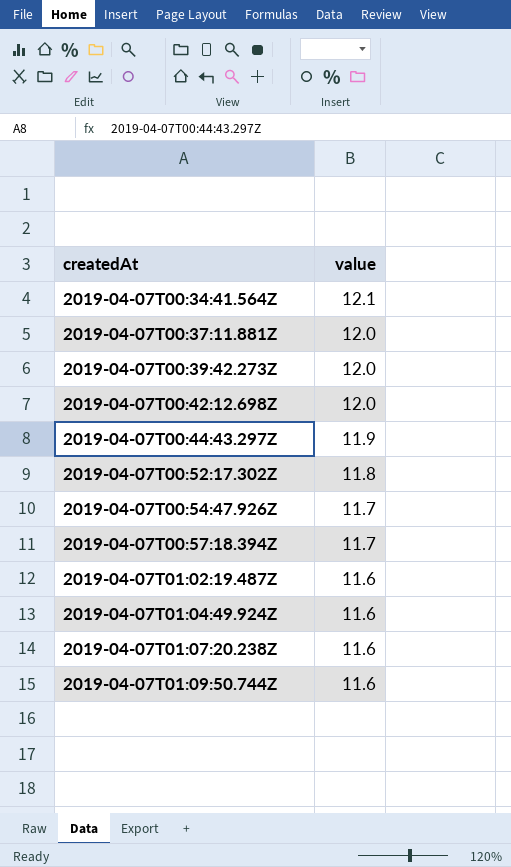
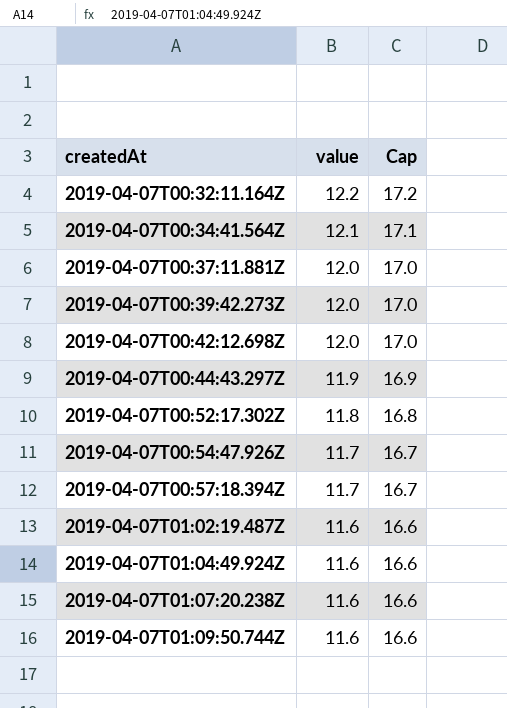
column Cap | formula: none -> [value] + 5
row 2019-04-07T00:32:11.164Z: none -> 12.2 | 17.2

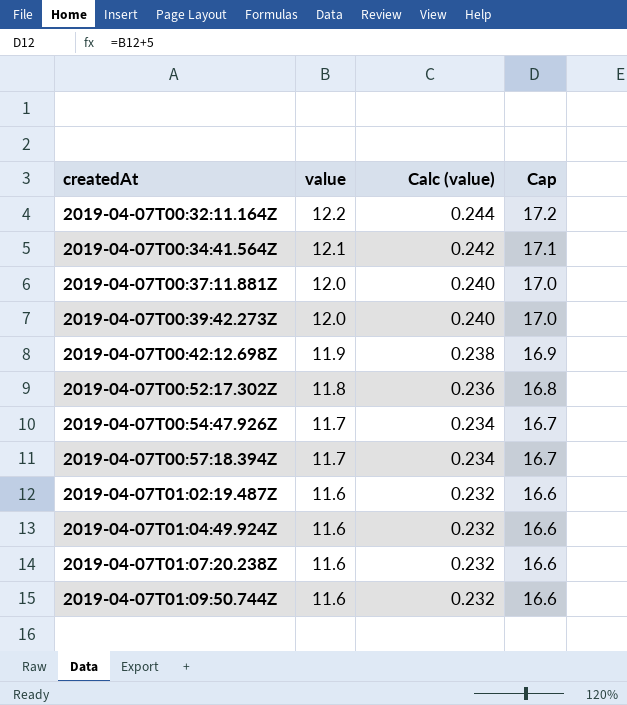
column Calc (value) | formula: none -> [value] * 0.02
row 2019-04-07T00:44:43.297Z: 11.9 | 16.9 -> none
2019-04-07T00:42:12.698Z | value: 12.0 -> 11.9
2019-04-07T00:42:12.698Z | Cap: 17.0 -> 16.9

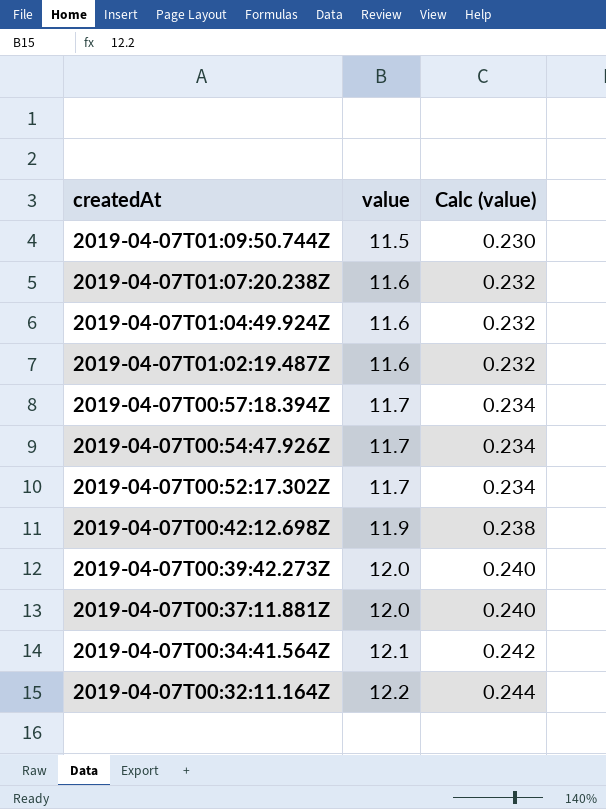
row order: createdAt ascending -> createdAt descending
column Cap | formula: [value] + 5 -> none
2019-04-07T01:09:50.744Z | value: 11.6 -> 11.5
2019-04-07T01:09:50.744Z | Calc (value): 0.232 -> 0.230
2019-04-07T00:52:17.302Z | value: 11.8 -> 11.7
2019-04-07T00:52:17.302Z | Calc (value): 0.236 -> 0.234

